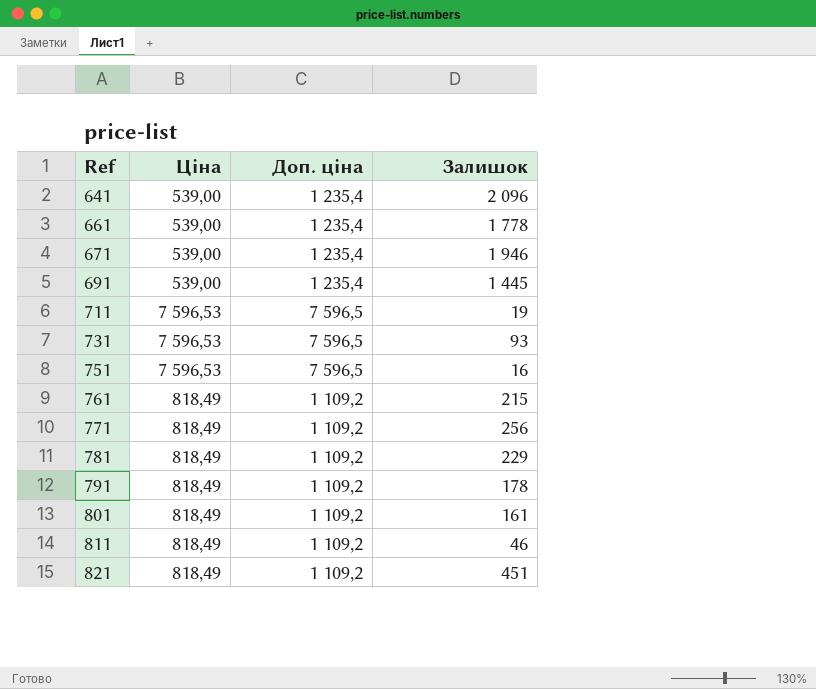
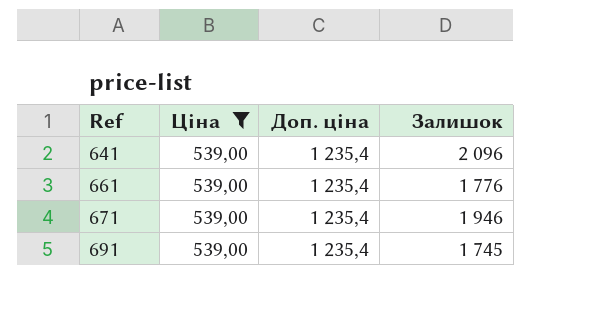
filter: none -> Ціна = 539,00
661 | Залишок: 1 778 -> 1 776
691 | Залишок: 1 445 -> 1 745

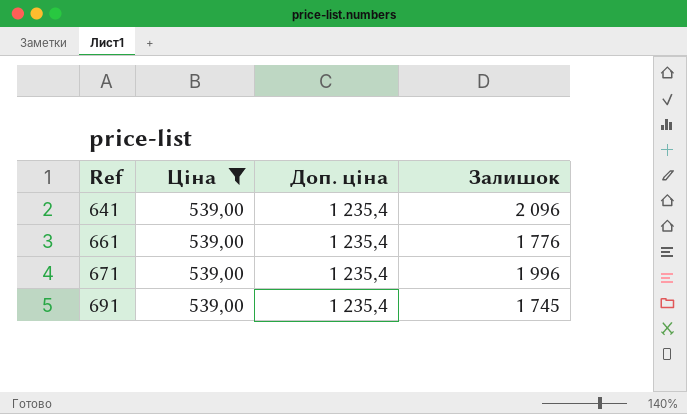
671 | Залишок: 1 946 -> 1 996

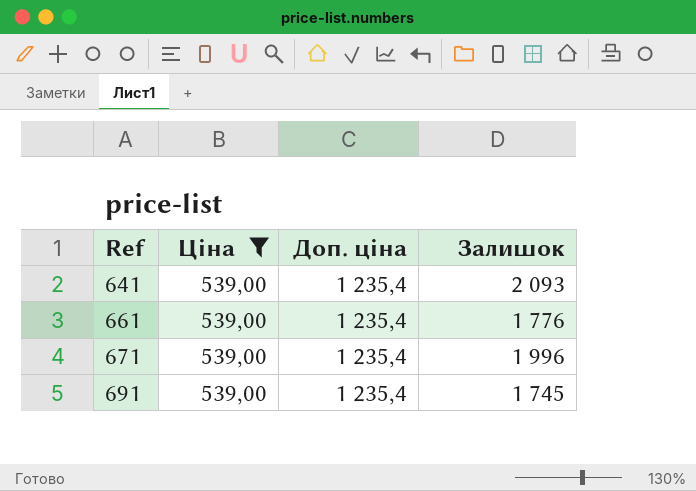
641 | Залишок: 2 096 -> 2 093

